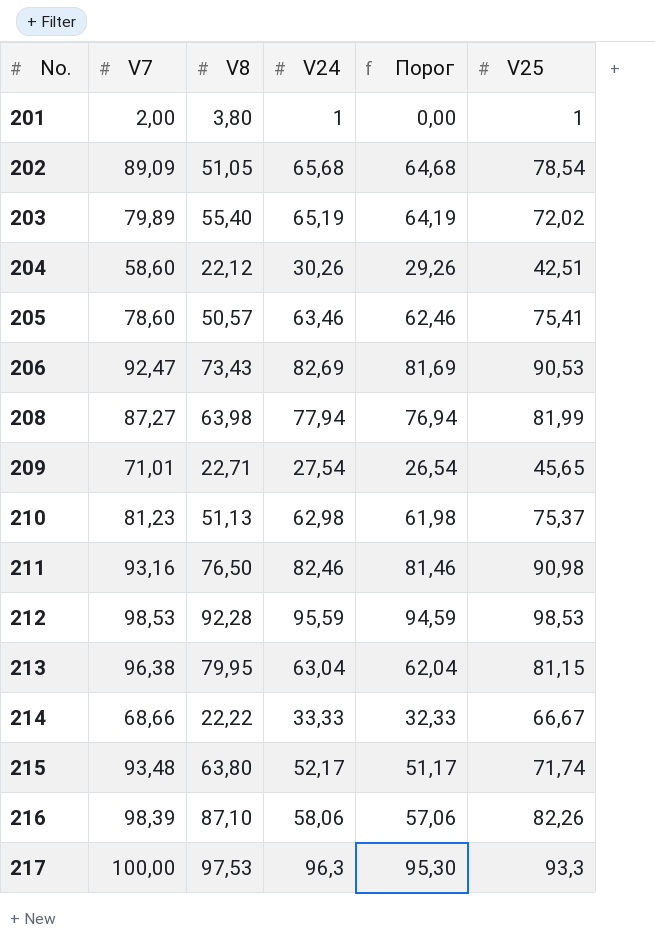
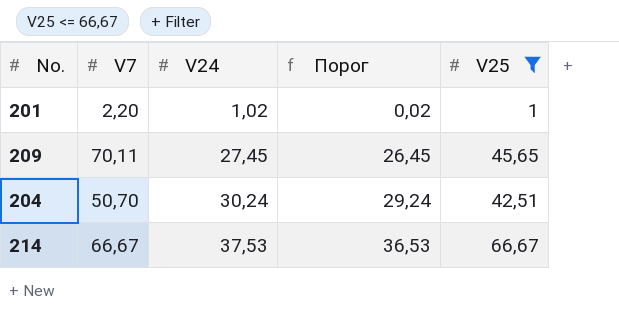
filter: none -> V25 <= 66,67
row order: No. ascending -> V24 ascending
column V8 | position: 3 -> none
201 | V7: 2,00 -> 2,20
201 | V24: 1 -> 1,02
201 | Порог: 0,00 -> 0,02
209 | V7: 71,01 -> 70,11
209 | V24: 27,54 -> 27,45
209 | Порог: 26,54 -> 26,45
204 | V7: 58,60 -> 50,70
204 | V24: 30,26 -> 30,24
204 | Порог: 29,26 -> 29,24
214 | V7: 68,66 -> 66,67
214 | V24: 33,33 -> 37,53
214 | Порог: 32,33 -> 36,53

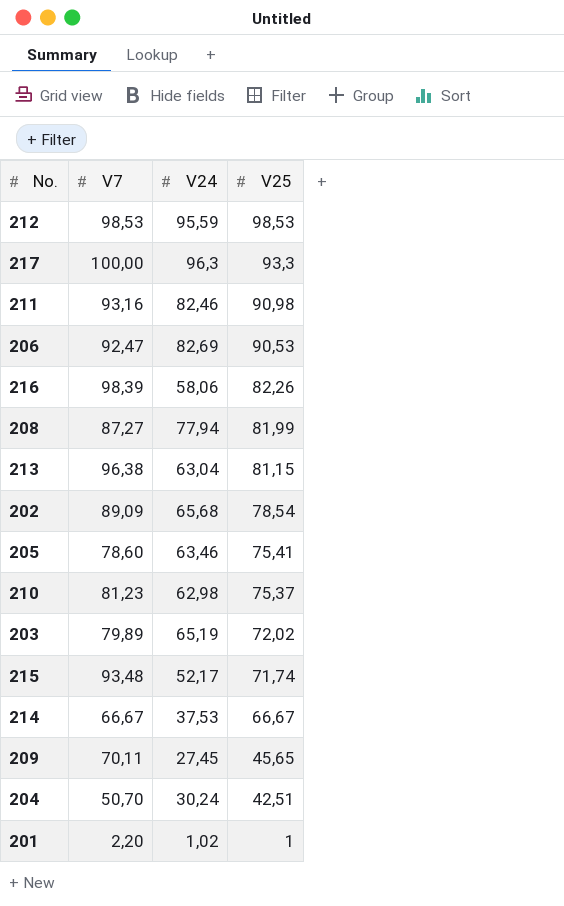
filter: V25 <= 66,67 -> none
row order: V24 ascending -> V25 descending
column Порог | formula: [V24] - 1 -> none

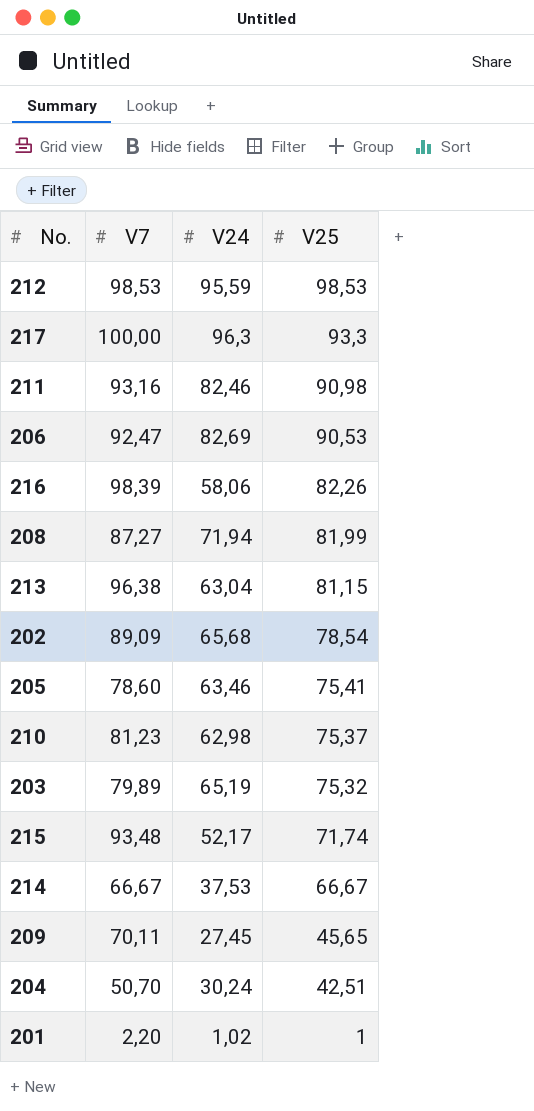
208 | V24: 77,94 -> 71,94
203 | V25: 72,02 -> 75,32

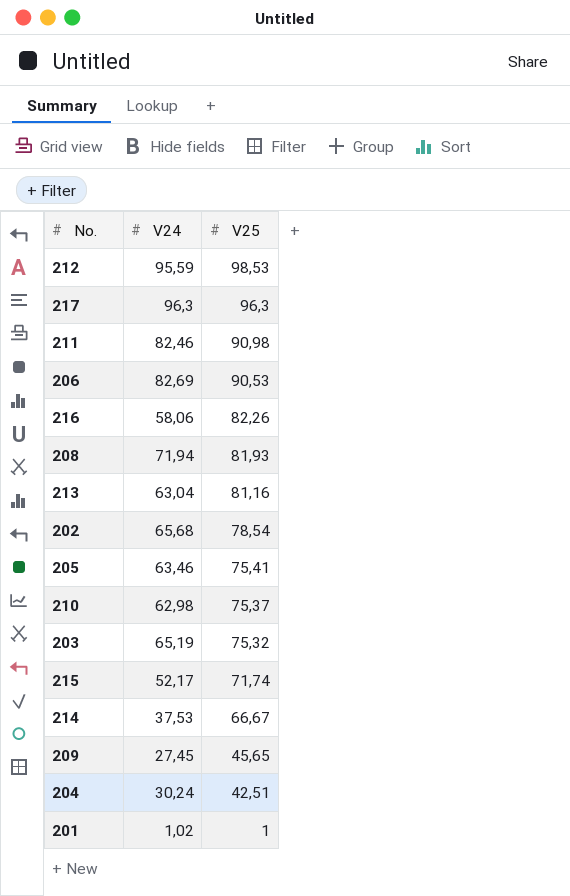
column V7 | position: 2 -> none
217 | V25: 93,3 -> 96,3
208 | V25: 81,99 -> 81,93
213 | V25: 81,15 -> 81,16

